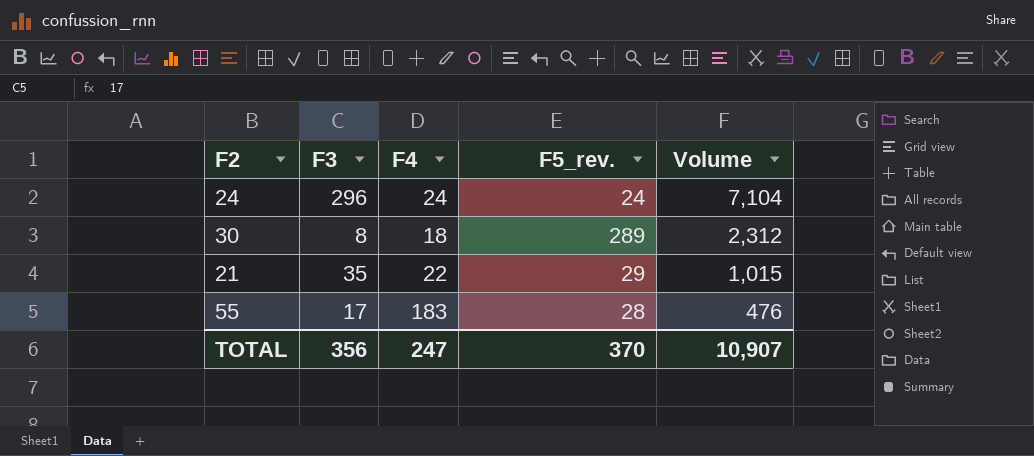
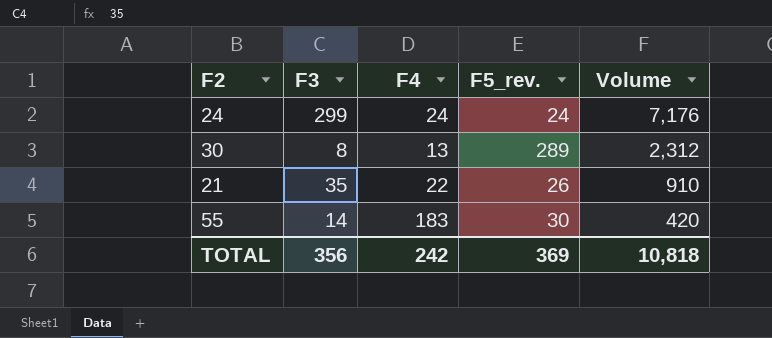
24 | F3: 296 -> 299
24 | Volume: 7,104 -> 7,176
30 | F4: 18 -> 13
21 | F5_rev.: 29 -> 26
21 | Volume: 1,015 -> 910
55 | F3: 17 -> 14
55 | F5_rev.: 28 -> 30
55 | Volume: 476 -> 420
TOTAL | F4: 247 -> 242
TOTAL | F5_rev.: 370 -> 369
TOTAL | Volume: 10,907 -> 10,818

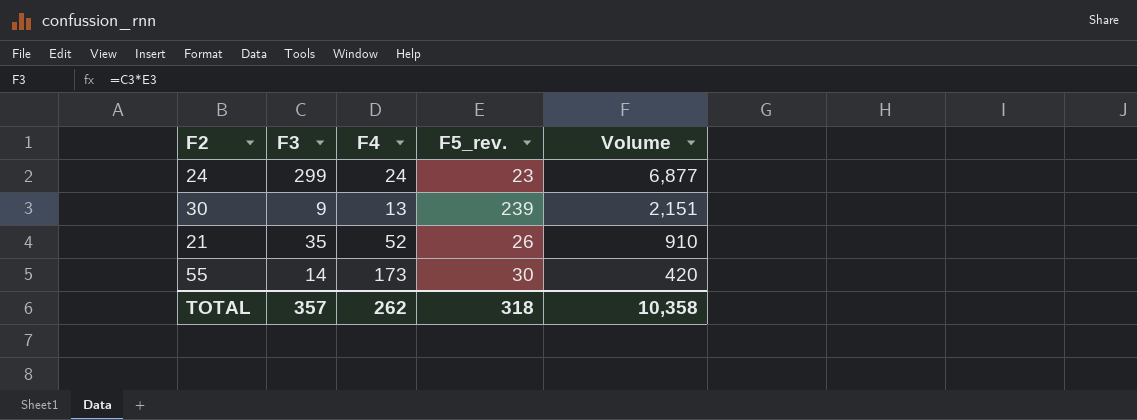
24 | F5_rev.: 24 -> 23
24 | Volume: 7,176 -> 6,877
30 | F3: 8 -> 9
30 | F5_rev.: 289 -> 239
30 | Volume: 2,312 -> 2,151
21 | F4: 22 -> 52
55 | F4: 183 -> 173
TOTAL | F3: 356 -> 357
TOTAL | F4: 242 -> 262
TOTAL | F5_rev.: 369 -> 318
TOTAL | Volume: 10,818 -> 10,358

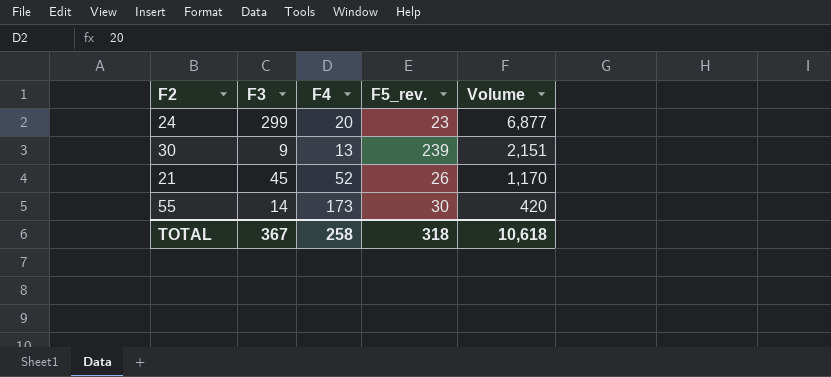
24 | F4: 24 -> 20
21 | F3: 35 -> 45
21 | Volume: 910 -> 1,170
TOTAL | F3: 357 -> 367
TOTAL | F4: 262 -> 258
TOTAL | Volume: 10,358 -> 10,618

